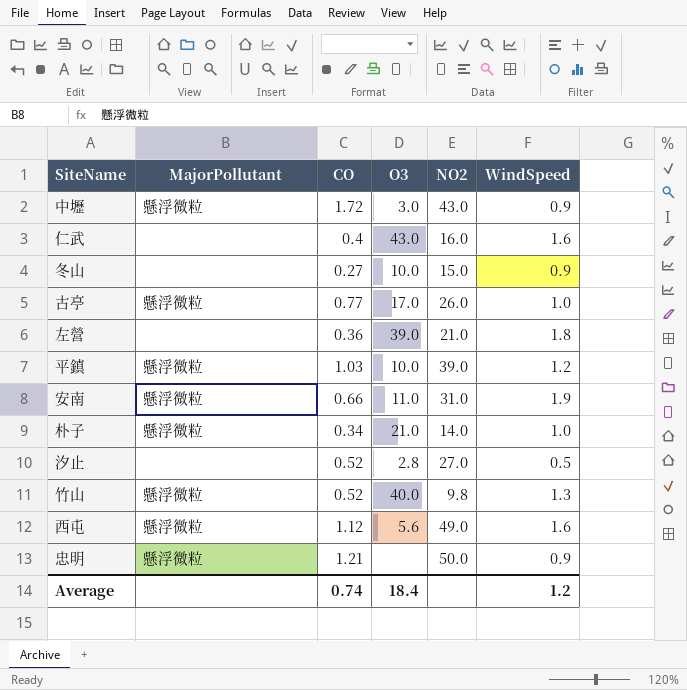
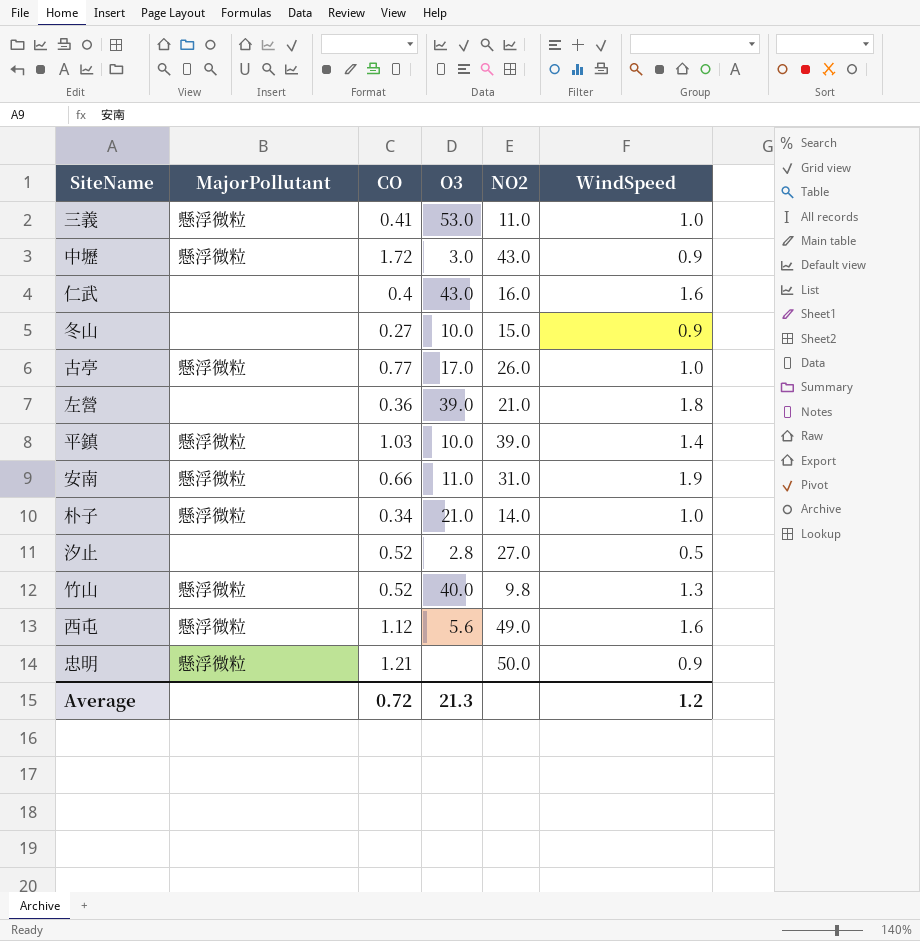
row 三義: none -> 懸浮微粒 | 0.41 | 53.0 | 11.0 | 1.0
平鎮 | WindSpeed: 1.2 -> 1.4
Average | CO: 0.74 -> 0.72
Average | O3: 18.4 -> 21.3

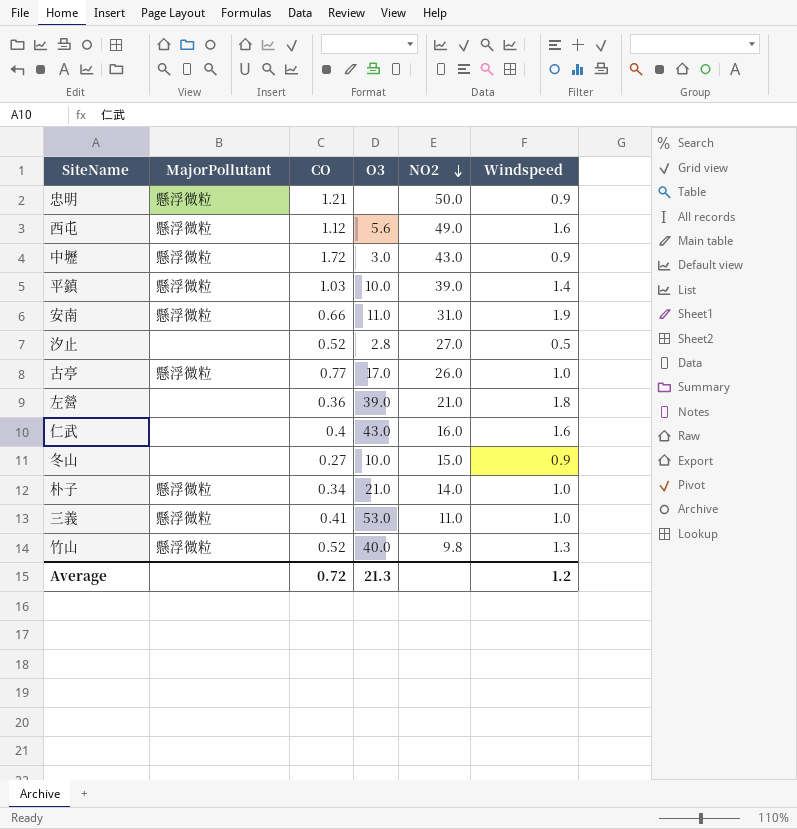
row order: none -> NO2 descending
column name: WindSpeed -> Windspeed

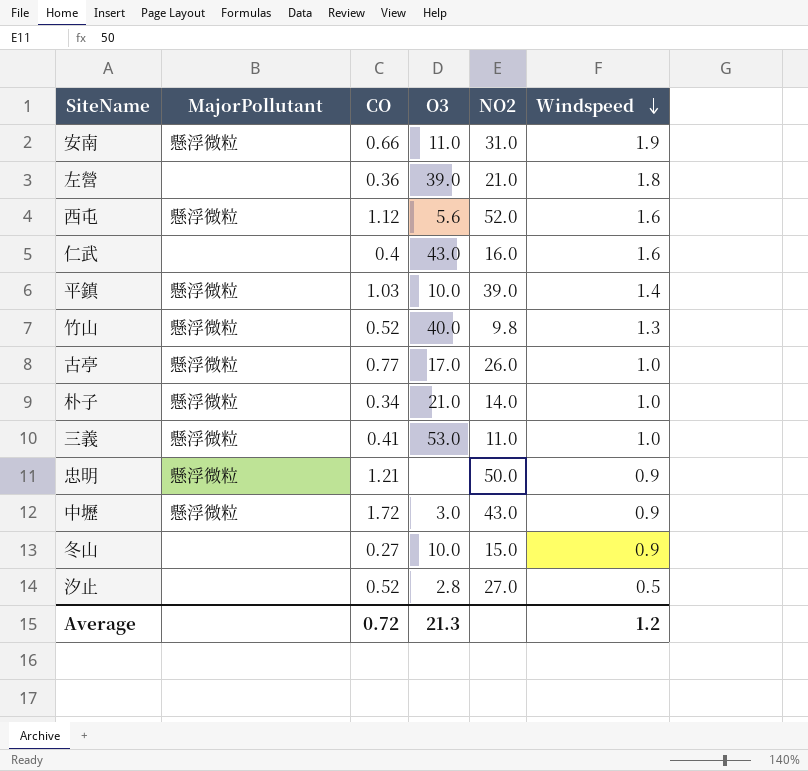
row order: NO2 descending -> Windspeed descending
西屯 | NO2: 49.0 -> 52.0

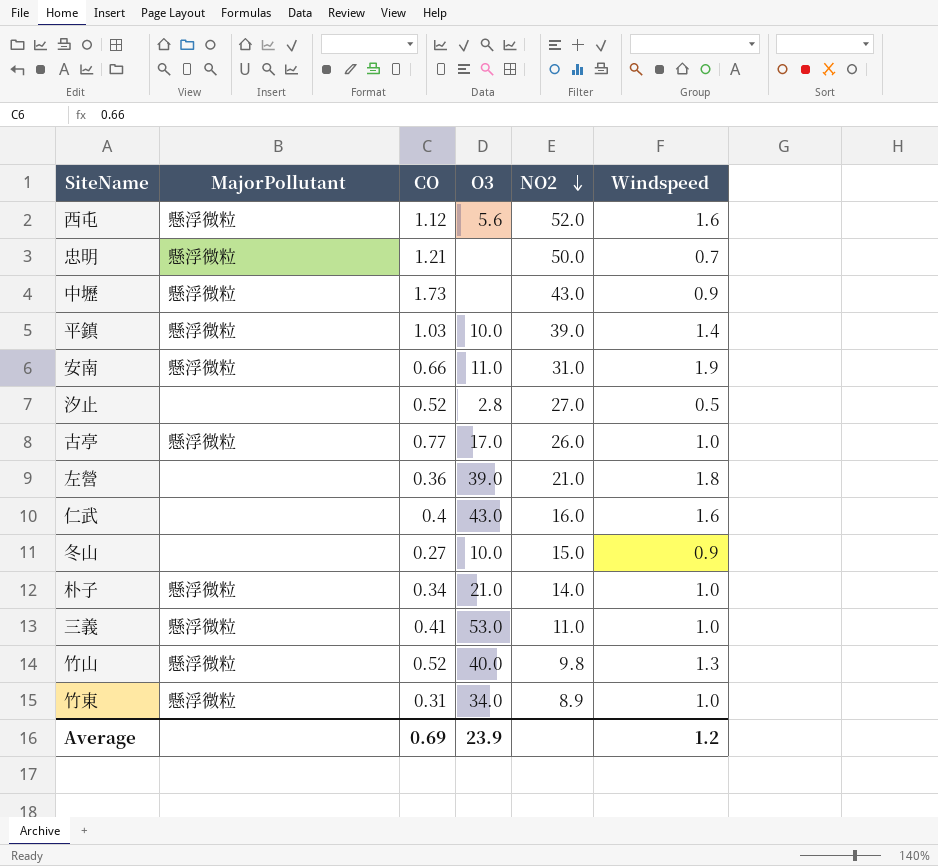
row order: Windspeed descending -> NO2 descending
忠明 | Windspeed: 0.9 -> 0.7
中壢 | CO: 1.72 -> 1.73
中壢 | O3: 3.0 -> none
row 竹東: none -> 懸浮微粒 | 0.31 | 34.0 | 8.9 | 1.0
Average | CO: 0.72 -> 0.69
Average | O3: 21.3 -> 23.9

